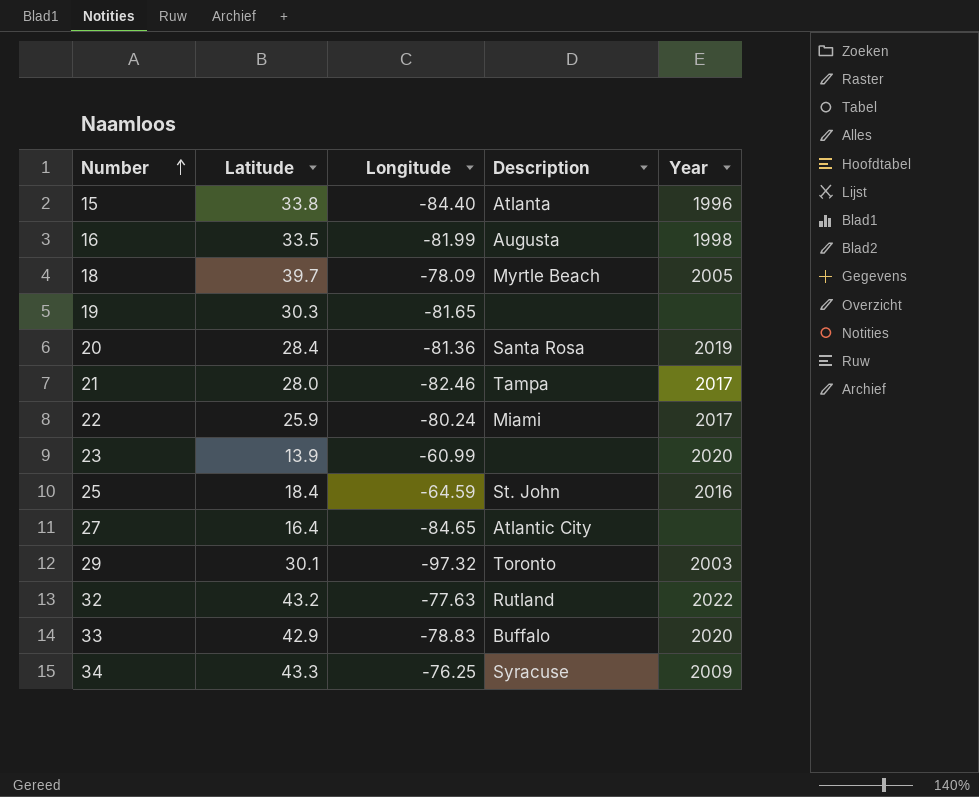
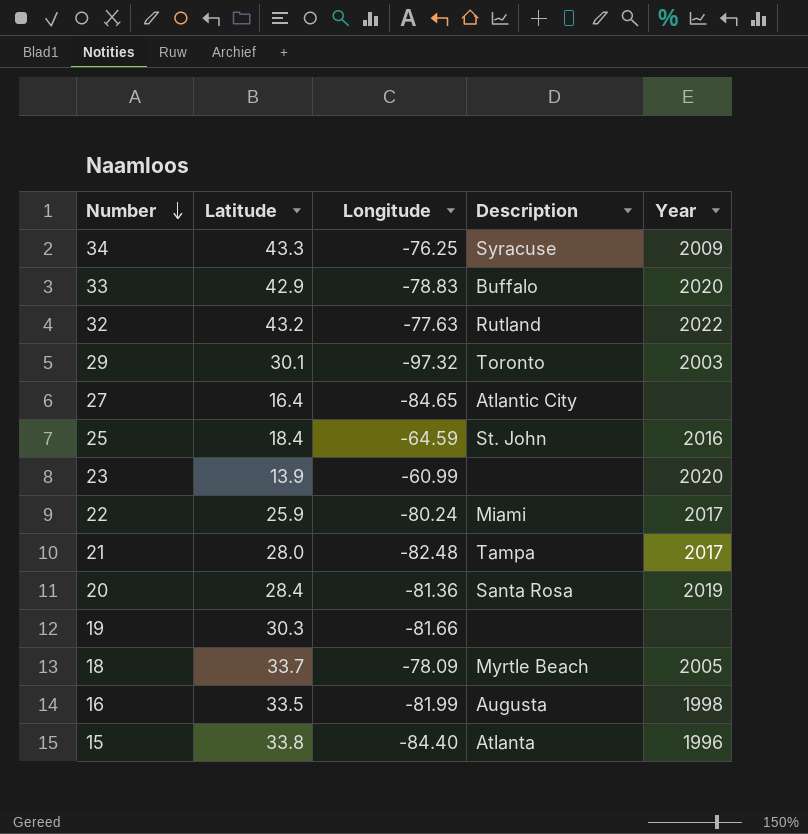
row order: Number ascending -> Number descending
21 | Longitude: -82.46 -> -82.48
19 | Longitude: -81.65 -> -81.66
18 | Latitude: 39.7 -> 33.7

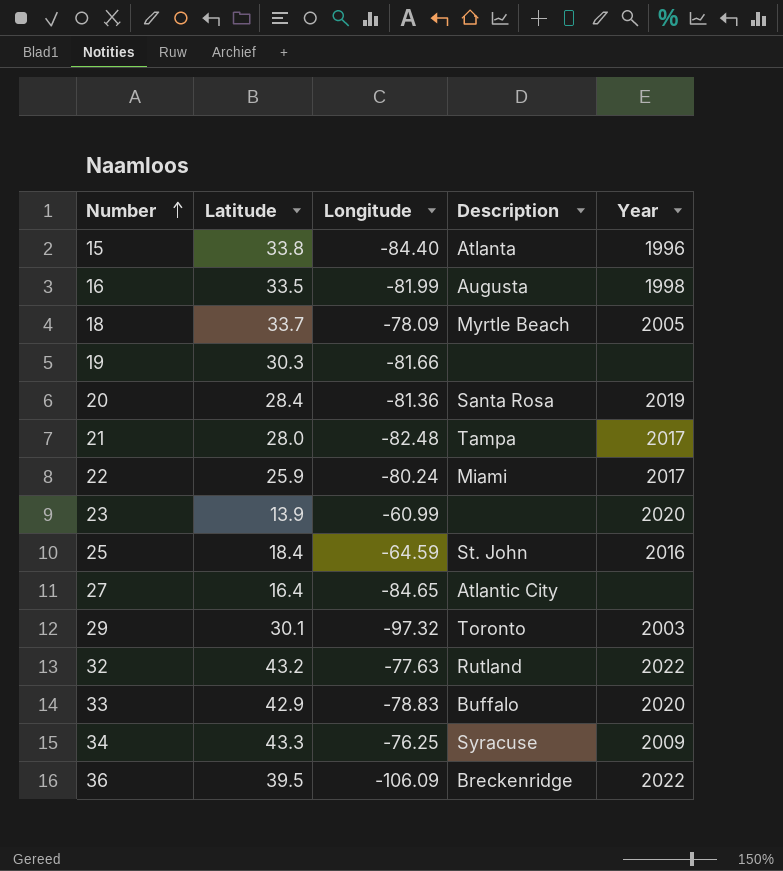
row order: Number descending -> Number ascending
row 36: none -> 39.5 | -106.09 | Breckenridge | 2022

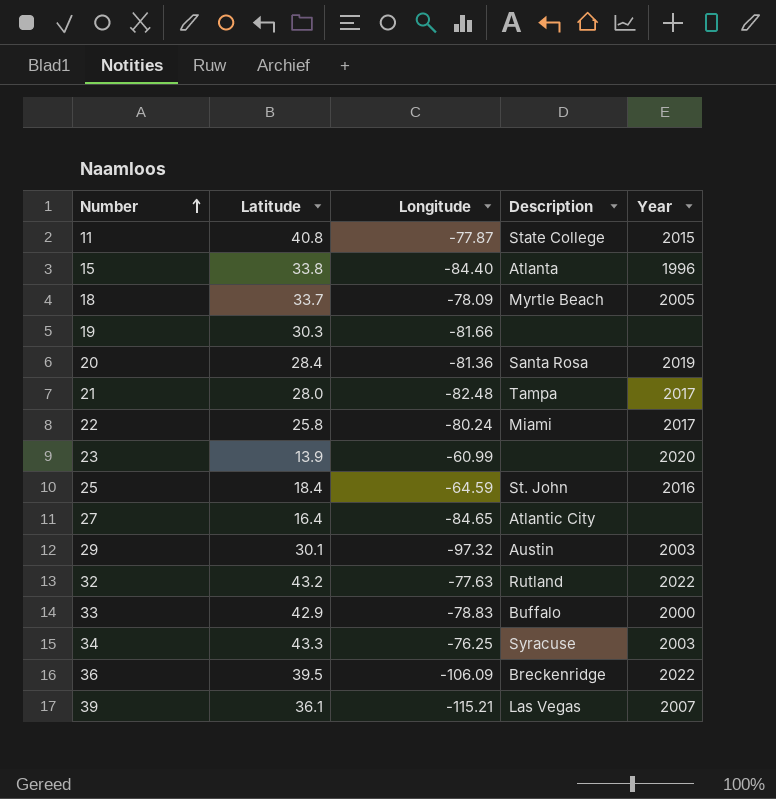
row 16: 33.5 | -81.99 | Augusta | 1998 -> none
row 11: none -> 40.8 | -77.87 | State College | 2015
22 | Latitude: 25.9 -> 25.8
29 | Description: Toronto -> Austin
33 | Year: 2020 -> 2000
34 | Year: 2009 -> 2003
row 39: none -> 36.1 | -115.21 | Las Vegas | 2007

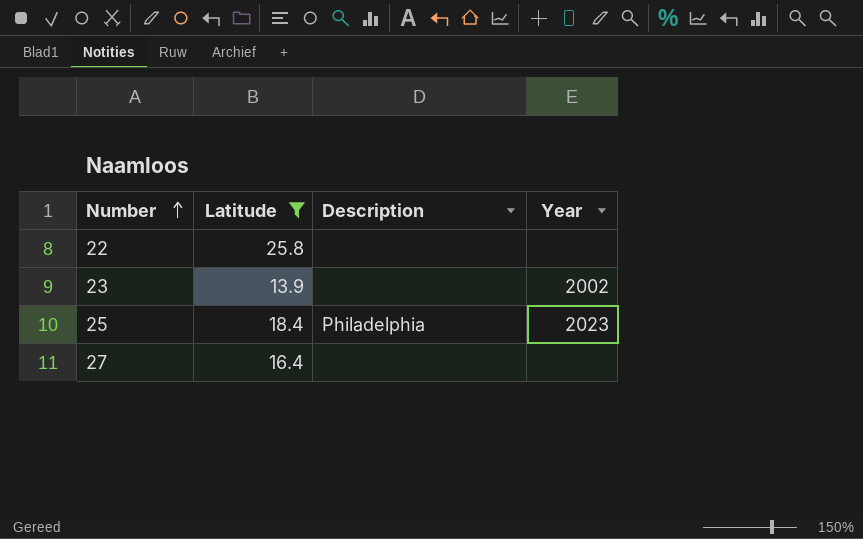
filter: none -> Latitude <= 25.8
column Longitude | position: 3 -> none
22 | Description: Miami -> none
22 | Year: 2017 -> none
23 | Year: 2020 -> 2002
25 | Description: St. John -> Philadelphia
25 | Year: 2016 -> 2023
27 | Description: Atlantic City -> none

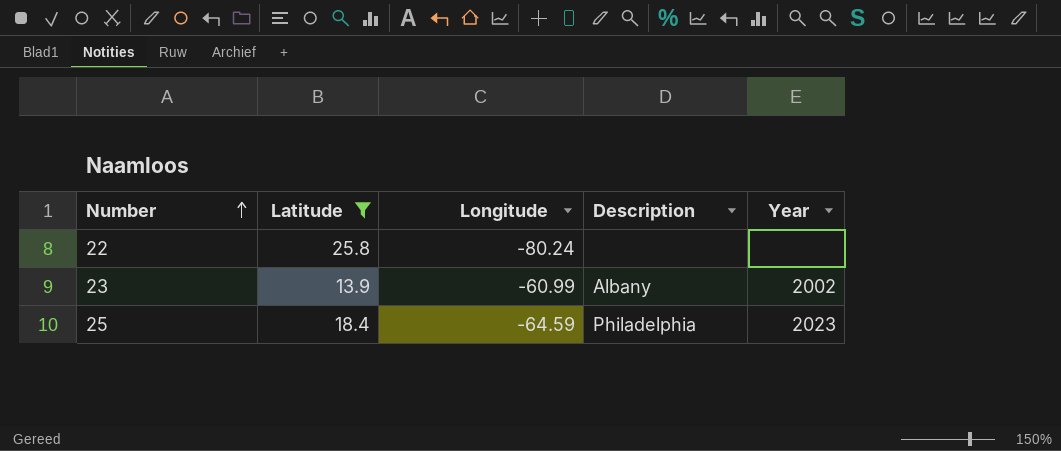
column Longitude | position: none -> 3
row 27: 16.4 | none | none -> none
23 | Description: none -> Albany

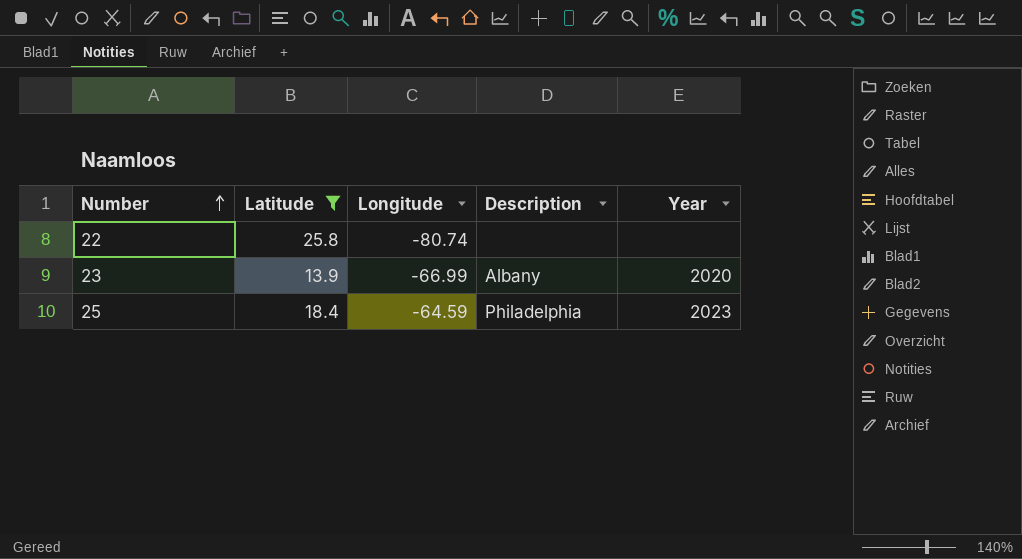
22 | Longitude: -80.24 -> -80.74
23 | Longitude: -60.99 -> -66.99
23 | Year: 2002 -> 2020

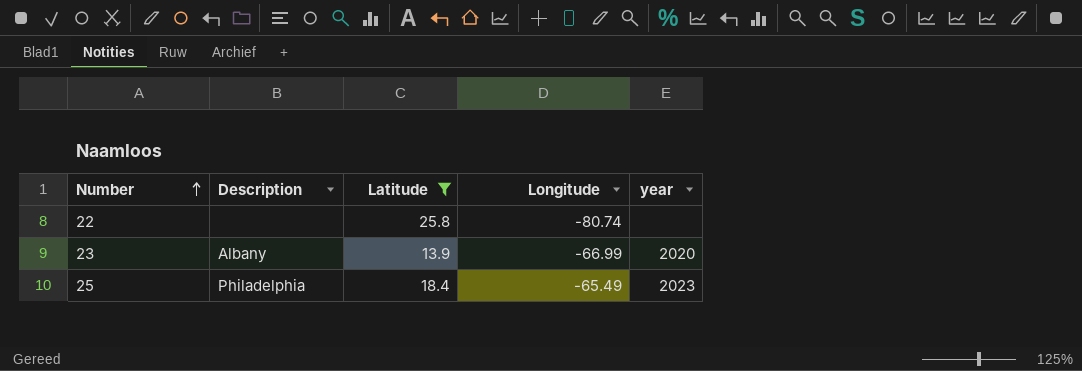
column Description | position: 4 -> 2
column name: Year -> year
25 | Longitude: -64.59 -> -65.49

